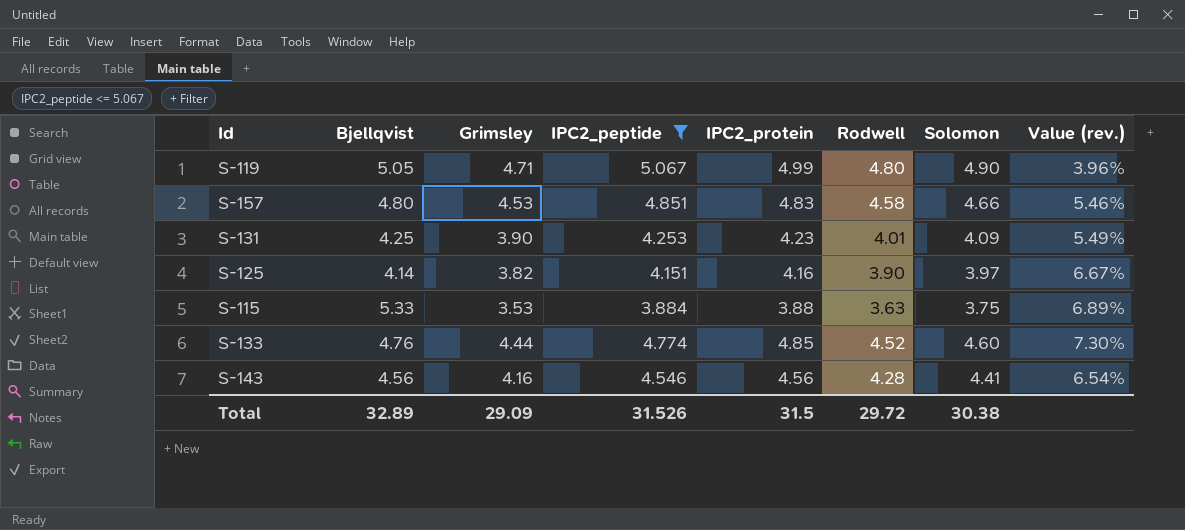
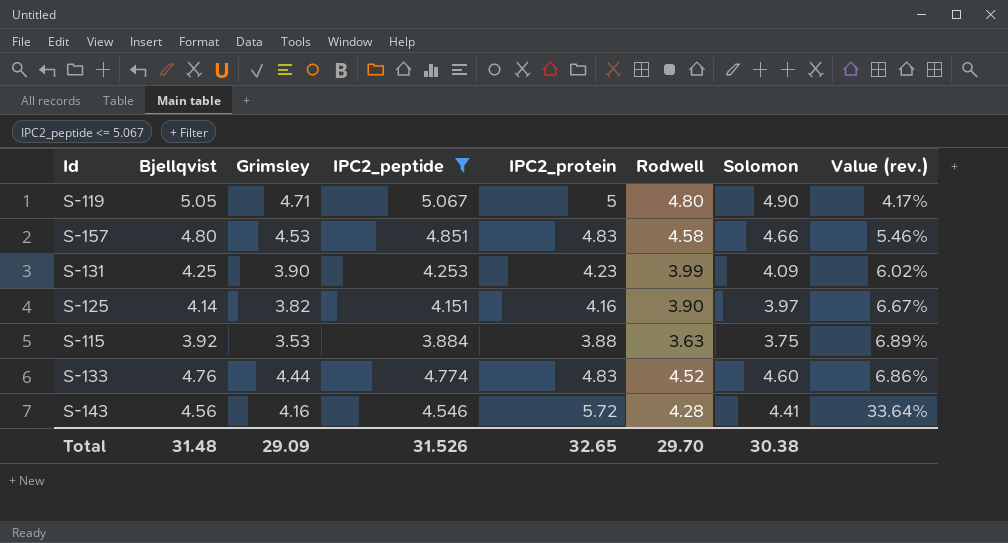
S-119 | IPC2_protein: 4.99 -> 5
S-119 | Value (rev.): 3.96% -> 4.17%
S-131 | Rodwell: 4.01 -> 3.99
S-131 | Value (rev.): 5.49% -> 6.02%
S-115 | Bjellqvist: 5.33 -> 3.92
S-133 | IPC2_protein: 4.85 -> 4.83
S-133 | Value (rev.): 7.30% -> 6.86%
S-143 | IPC2_protein: 4.56 -> 5.72
S-143 | Value (rev.): 6.54% -> 33.64%
Total | Bjellqvist: 32.89 -> 31.48
Total | IPC2_protein: 31.5 -> 32.65
Total | Rodwell: 29.72 -> 29.70

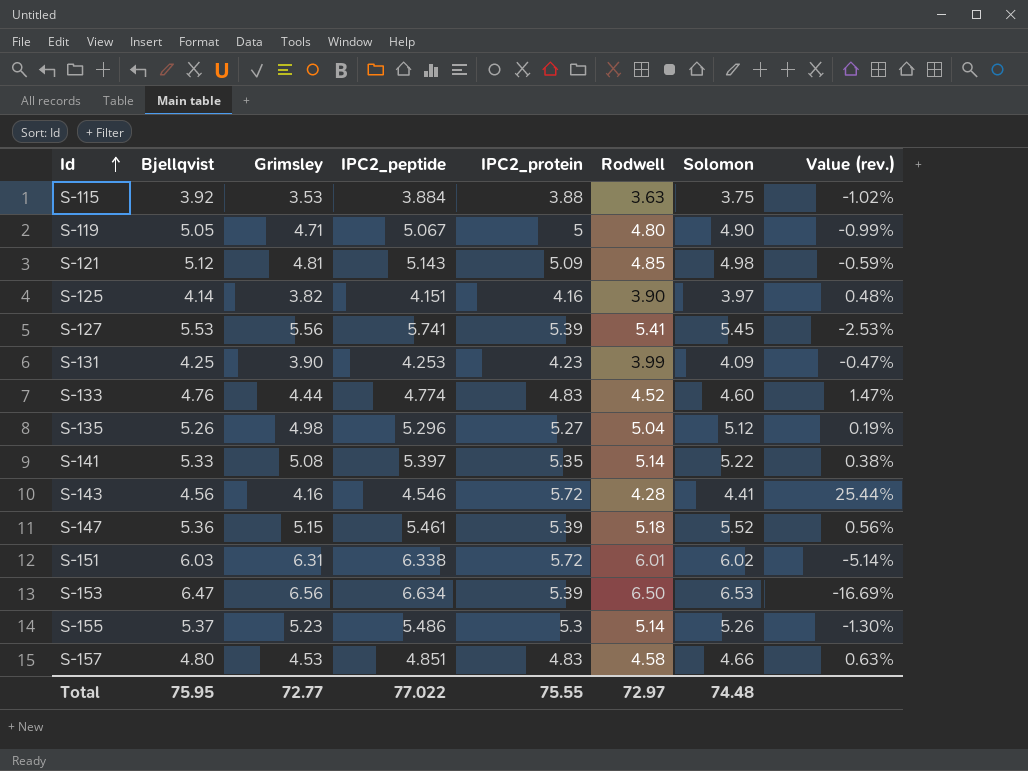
filter: IPC2_peptide <= 5.067 -> none
row order: none -> Id ascending
column Value (rev.) | formula: ([IPC2_protein] - [Rodwell]) / [Rodwell] -> ([IPC2_protein] - [Bjellqvist]) / [Bjellqvist]
Total | Bjellqvist: 31.48 -> 75.95
Total | Grimsley: 29.09 -> 72.77
Total | IPC2_peptide: 31.526 -> 77.022
Total | IPC2_protein: 32.65 -> 75.55
Total | Rodwell: 29.70 -> 72.97
Total | Solomon: 30.38 -> 74.48

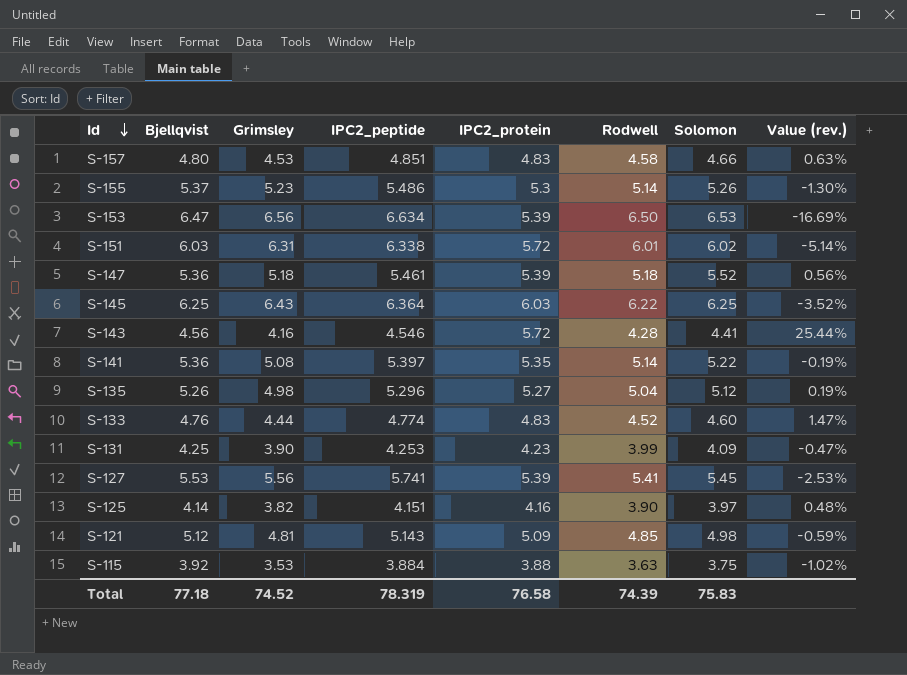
row order: Id ascending -> Id descending
row S-119: 5.05 | 4.71 | 5.067 | 5 | 4.80 | 4.90 | -0.99% -> none
S-147 | Grimsley: 5.15 -> 5.18
row S-145: none -> 6.25 | 6.43 | 6.364 | 6.03 | 6.22 | 6.25 | -3.52%
S-141 | Bjellqvist: 5.33 -> 5.36
S-141 | Value (rev.): 0.38% -> -0.19%
Total | Bjellqvist: 75.95 -> 77.18
Total | Grimsley: 72.77 -> 74.52
Total | IPC2_peptide: 77.022 -> 78.319
Total | IPC2_protein: 75.55 -> 76.58
Total | Rodwell: 72.97 -> 74.39
Total | Solomon: 74.48 -> 75.83

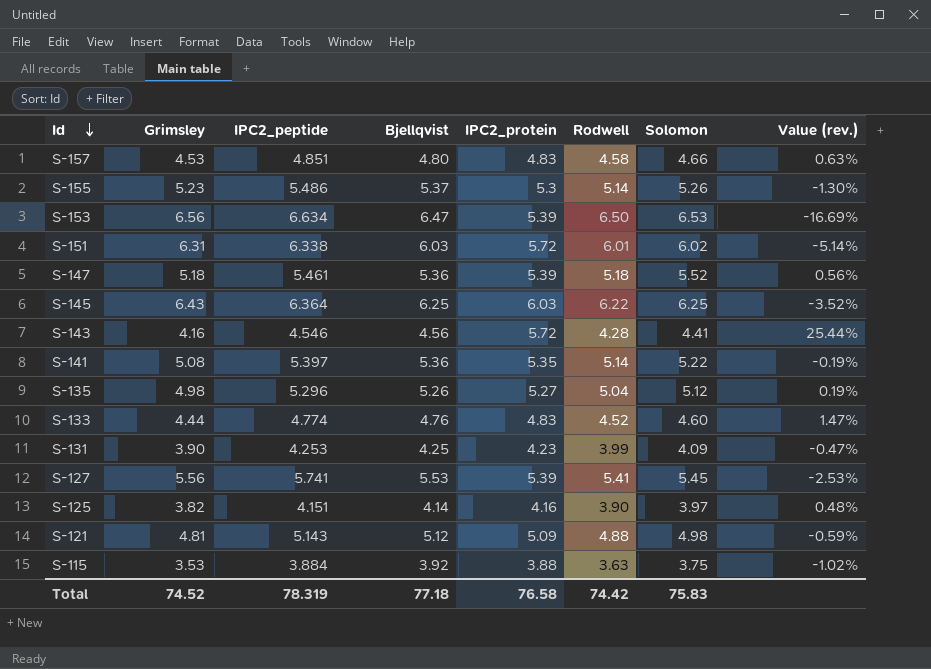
column Bjellqvist | position: 2 -> 4
S-121 | Rodwell: 4.85 -> 4.88
Total | Rodwell: 74.39 -> 74.42

